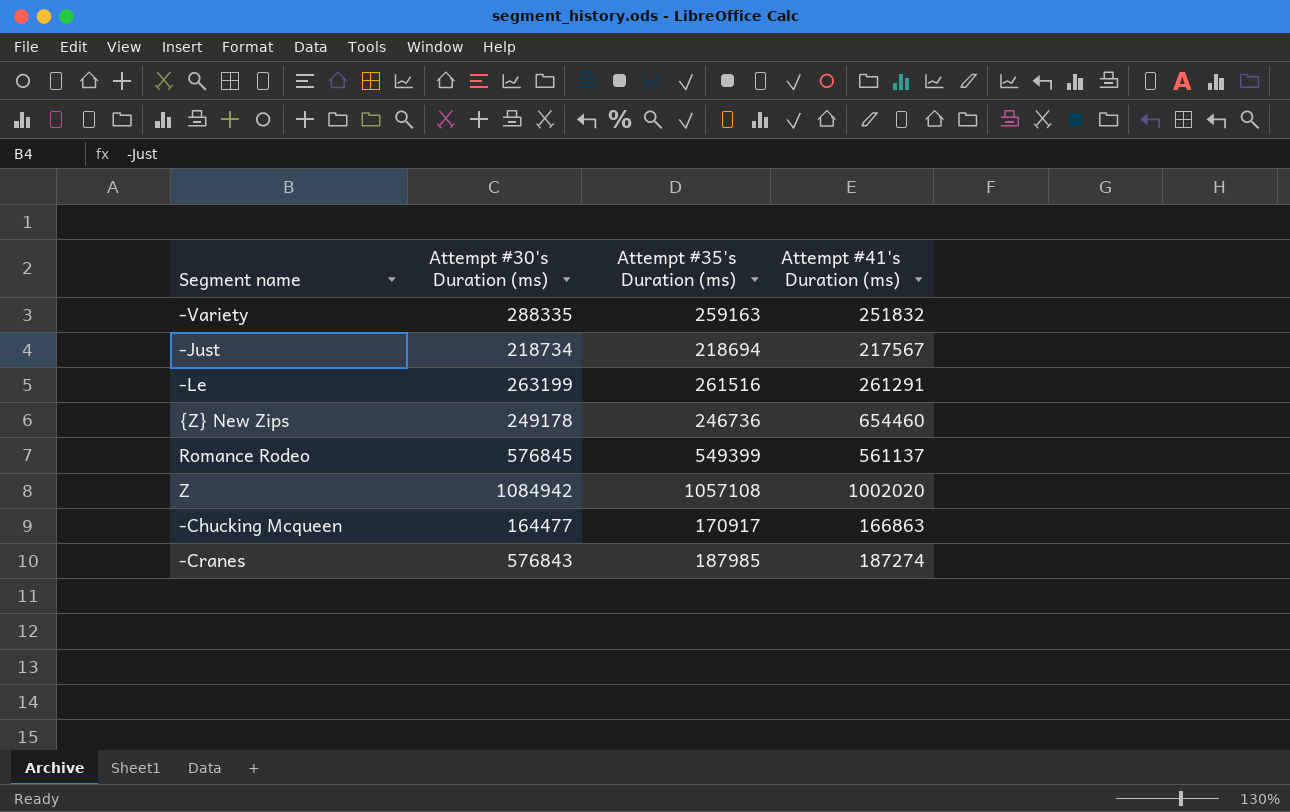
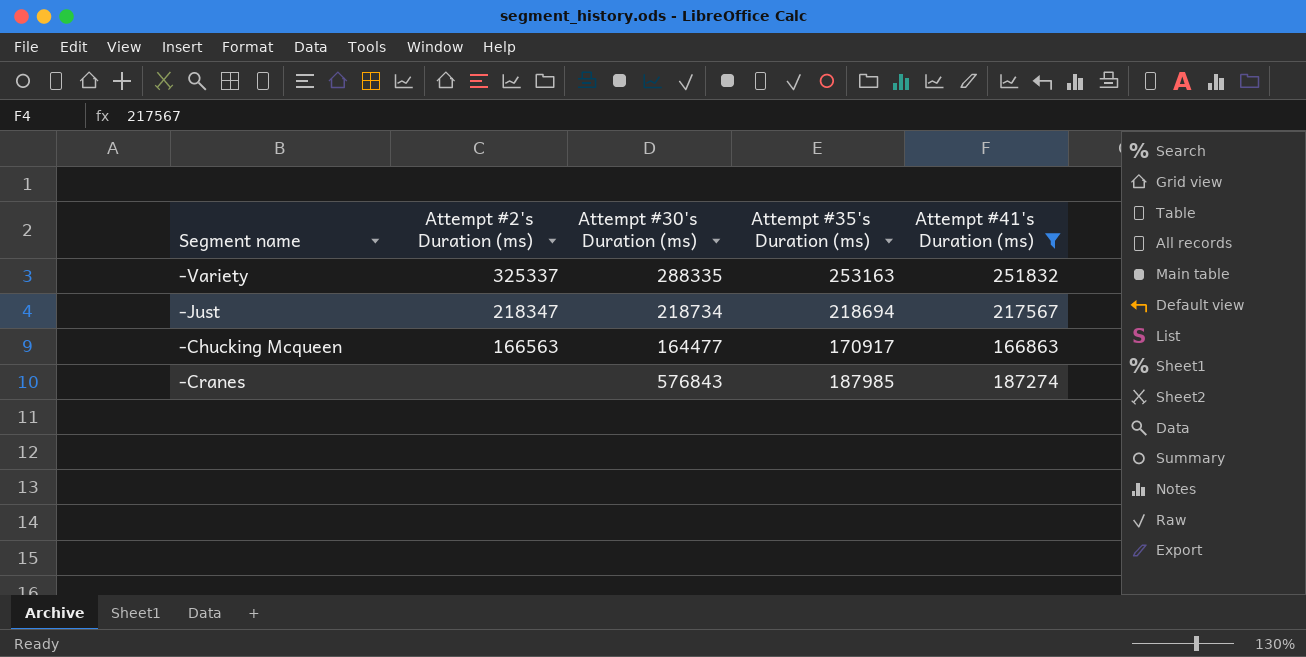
filter: none -> Attempt #41's Duration (ms) <= 251832
column Attempt #2's Duration (ms) | position: none -> 2
-Variety | Attempt #35's Duration (ms): 259163 -> 253163

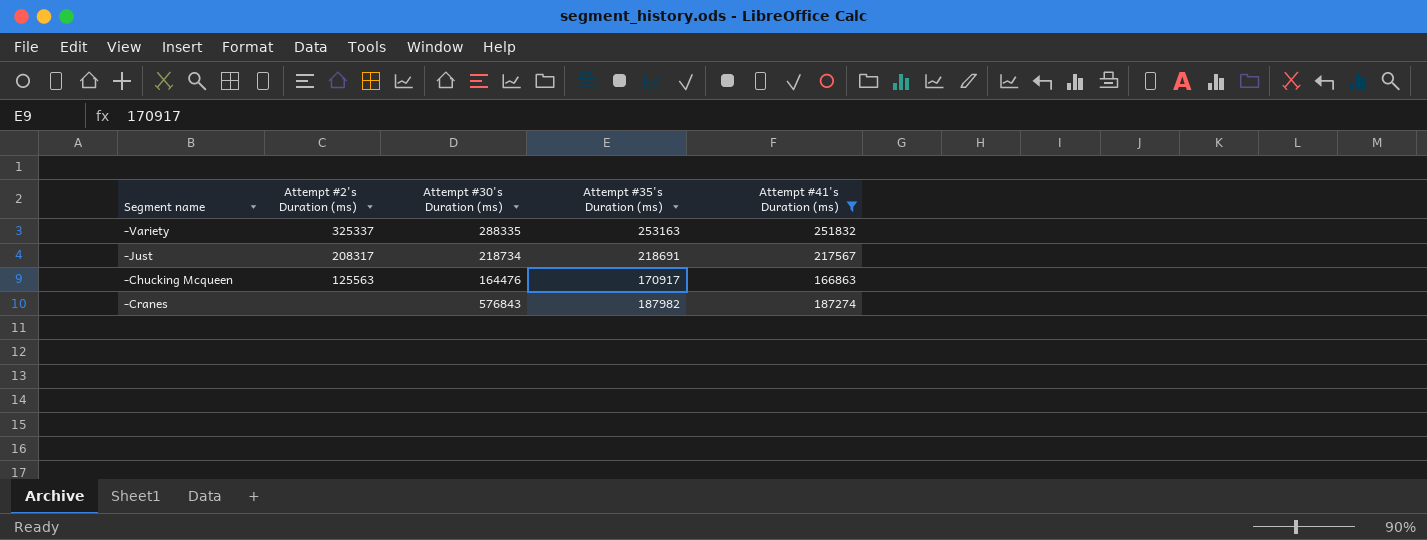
-Just | Attempt #2's Duration (ms): 218347 -> 208317
-Just | Attempt #35's Duration (ms): 218694 -> 218691
-Chucking Mcqueen | Attempt #2's Duration (ms): 166563 -> 125563
-Chucking Mcqueen | Attempt #30's Duration (ms): 164477 -> 164476
-Cranes | Attempt #35's Duration (ms): 187985 -> 187982

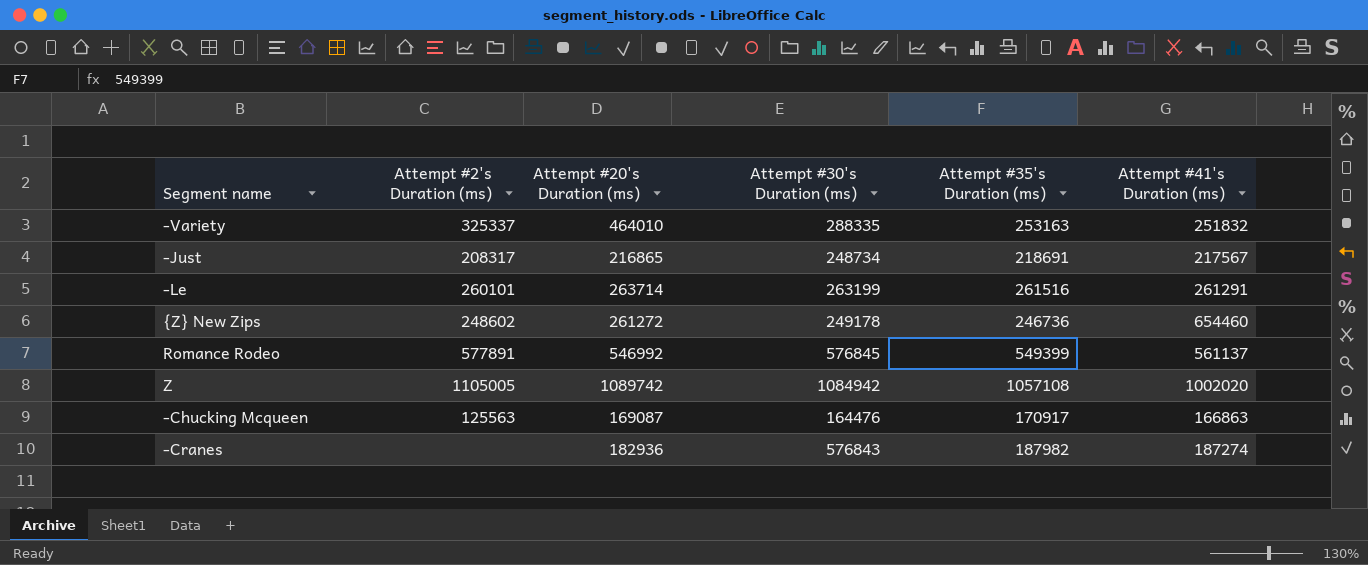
filter: Attempt #41's Duration (ms) <= 251832 -> none
column Attempt #20's Duration (ms) | position: none -> 3
-Just | Attempt #30's Duration (ms): 218734 -> 248734

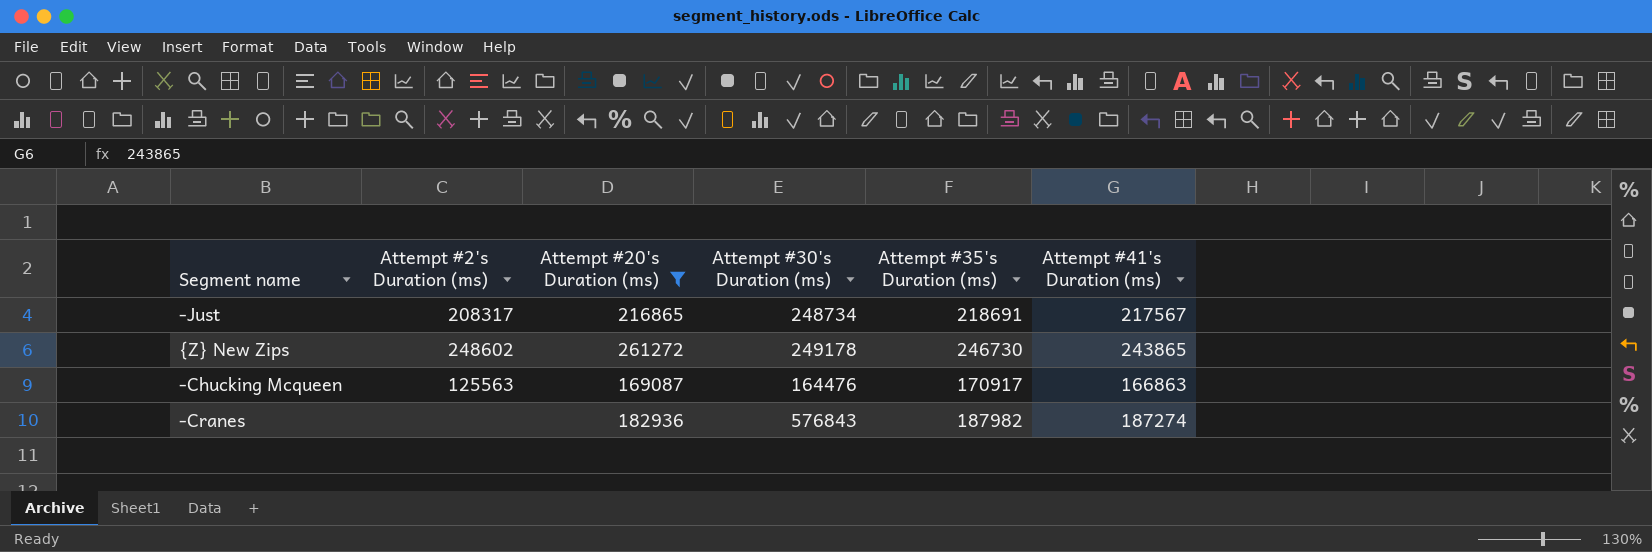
filter: none -> Attempt #20's Duration (ms) <= 261272
{Z} New Zips | Attempt #35's Duration (ms): 246736 -> 246730
{Z} New Zips | Attempt #41's Duration (ms): 654460 -> 243865

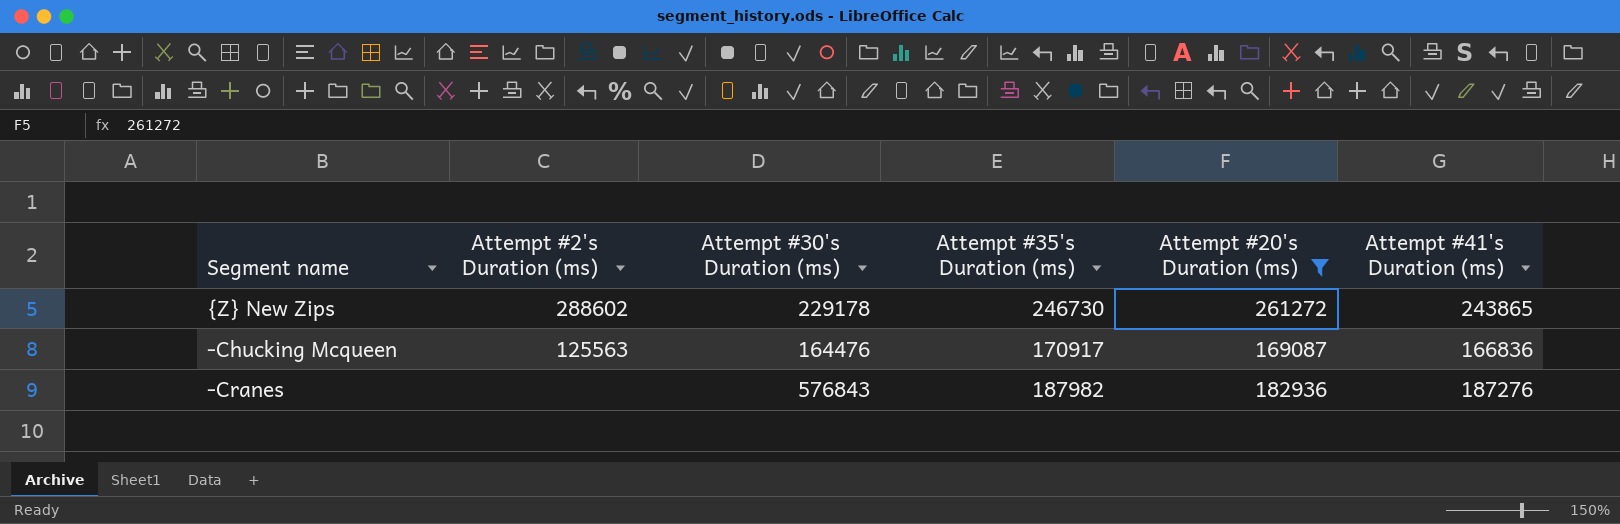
column Attempt #20's Duration (ms) | position: 3 -> 5
row -Just: 208317 | 216865 | 248734 | 218691 | 217567 -> none
{Z} New Zips | Attempt #2's Duration (ms): 248602 -> 288602
{Z} New Zips | Attempt #30's Duration (ms): 249178 -> 229178
-Chucking Mcqueen | Attempt #41's Duration (ms): 166863 -> 166836
-Cranes | Attempt #41's Duration (ms): 187274 -> 187276

